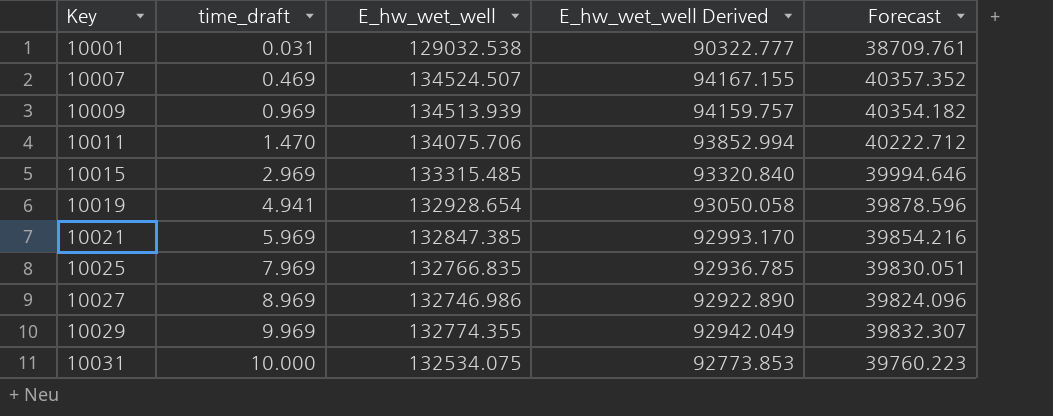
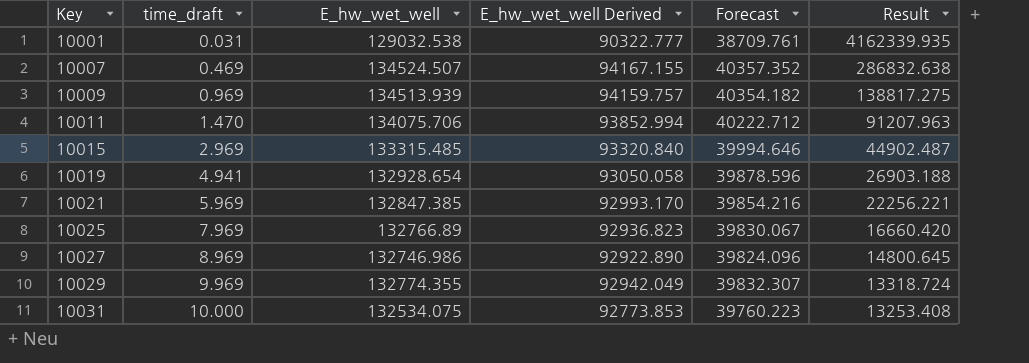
column Result | formula: none -> [E_hw_wet_well] / [time_draft]
10025 | E_hw_wet_well: 132766.835 -> 132766.89
10025 | E_hw_wet_well Derived: 92936.785 -> 92936.823
10025 | Forecast: 39830.051 -> 39830.067

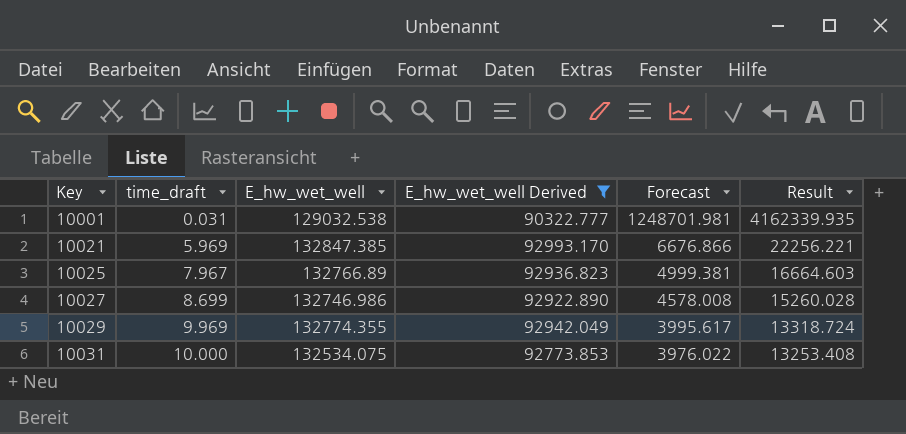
filter: none -> E_hw_wet_well Derived <= 92993.170
column Forecast | formula: [E_hw_wet_well] * 0.3 -> [Result] * 0.3
10025 | time_draft: 7.969 -> 7.967
10025 | Result: 16660.420 -> 16664.603
10027 | time_draft: 8.969 -> 8.699
10027 | Result: 14800.645 -> 15260.028

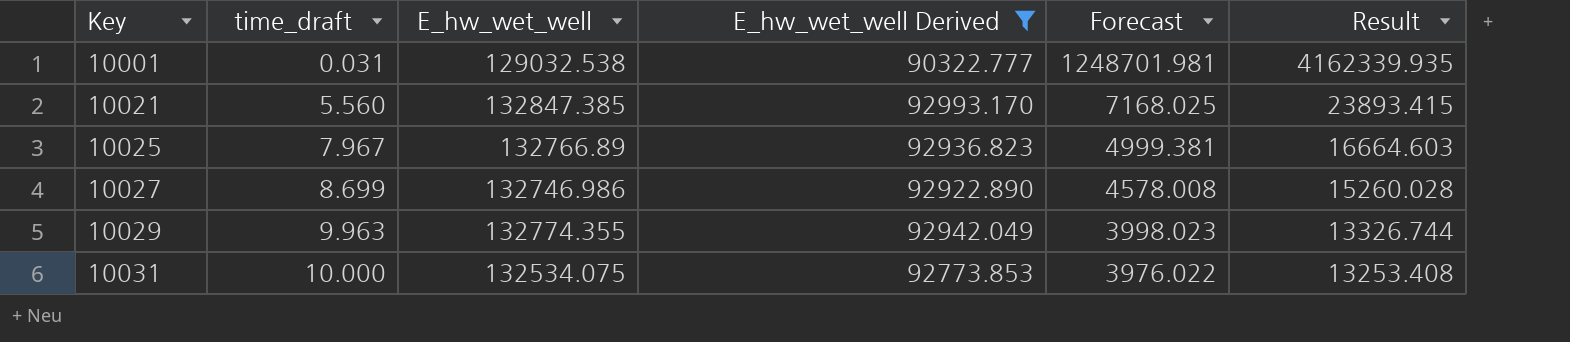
10021 | time_draft: 5.969 -> 5.560
10021 | Forecast: 6676.866 -> 7168.025
10021 | Result: 22256.221 -> 23893.415
10029 | time_draft: 9.969 -> 9.963
10029 | Forecast: 3995.617 -> 3998.023
10029 | Result: 13318.724 -> 13326.744

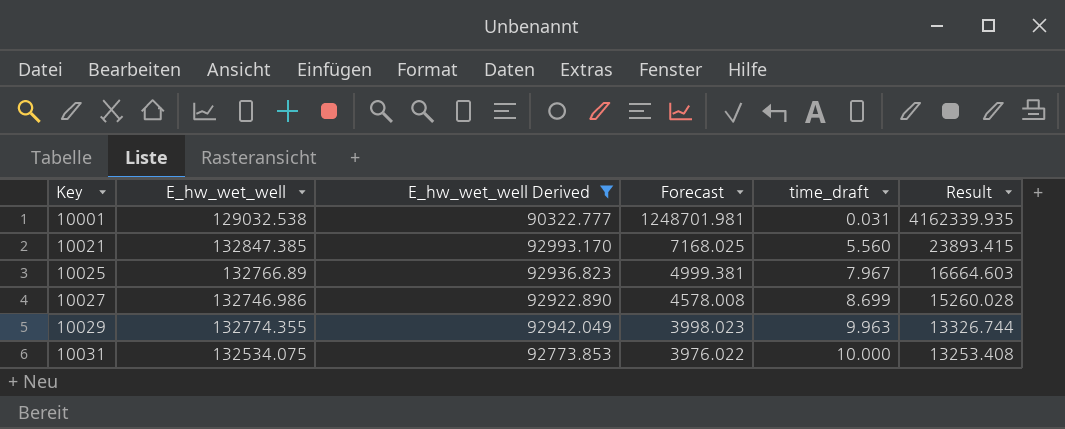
column time_draft | position: 2 -> 5

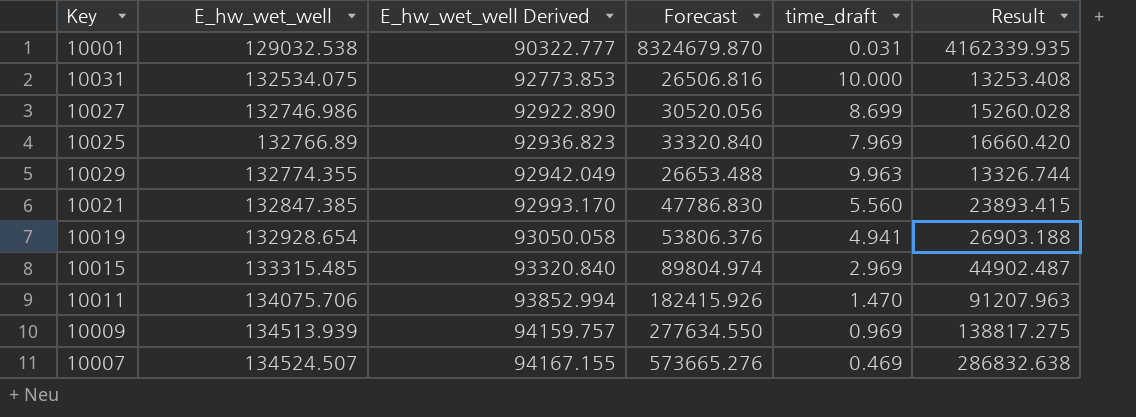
filter: E_hw_wet_well Derived <= 92993.170 -> none
row order: Key ascending -> E_hw_wet_well ascending
column Forecast | formula: [Result] * 0.3 -> [Result] * 2
10025 | time_draft: 7.967 -> 7.969
10025 | Result: 16664.603 -> 16660.420

